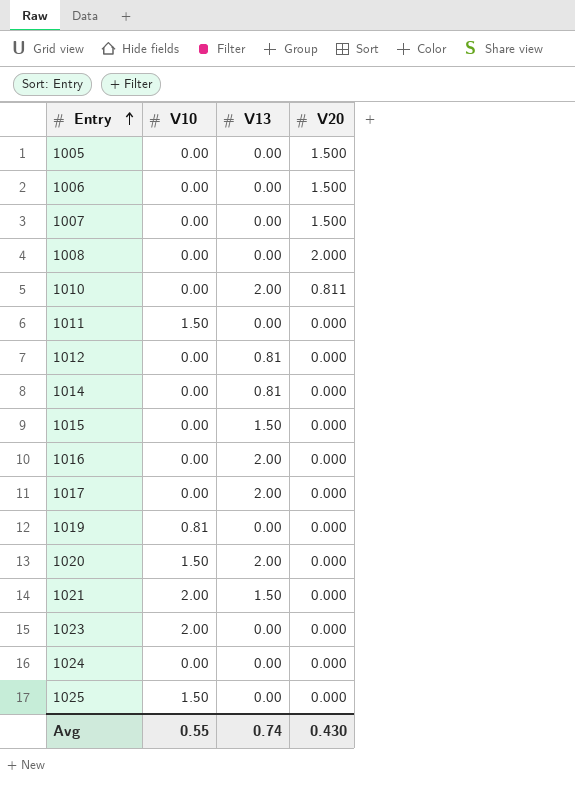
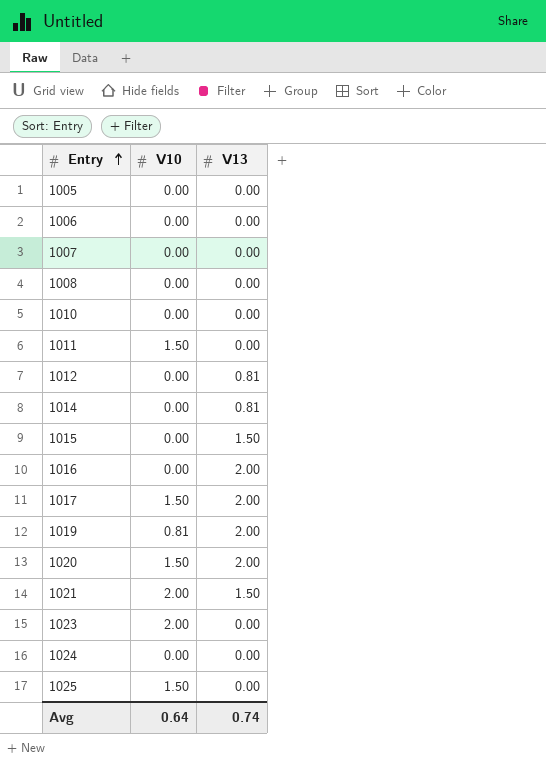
column V20 | position: 4 -> none
1010 | V13: 2.00 -> 0.00
1017 | V10: 0.00 -> 1.50
1019 | V13: 0.00 -> 2.00
Avg | V10: 0.55 -> 0.64

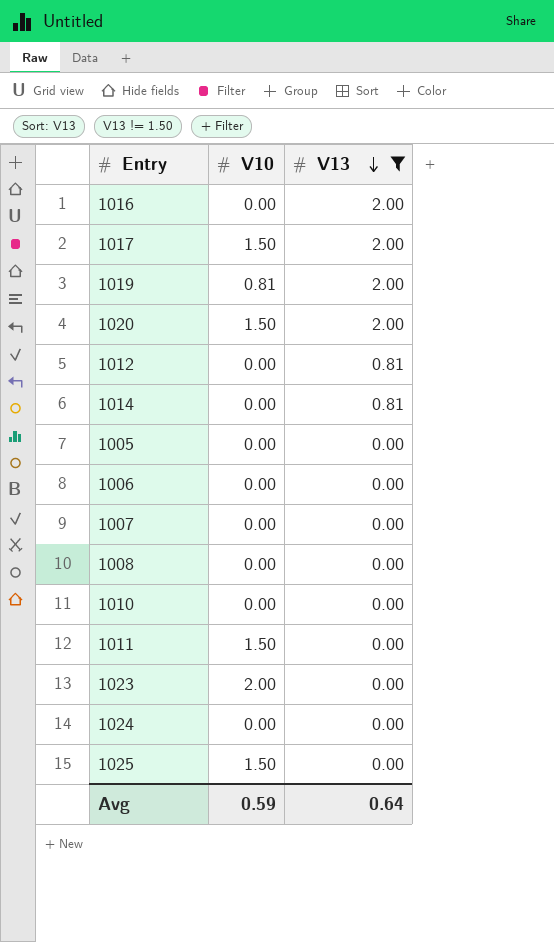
filter: none -> V13 != 1.50
row order: Entry ascending -> V13 descending
Avg | V10: 0.64 -> 0.59
Avg | V13: 0.74 -> 0.64

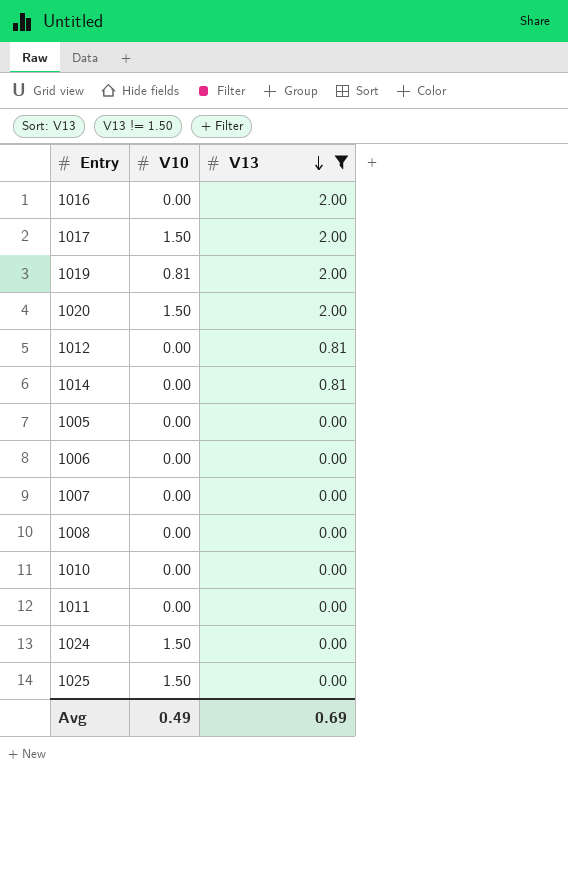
row 1023: 2.00 | 0.00 -> none
1011 | V10: 1.50 -> 0.00
1024 | V10: 0.00 -> 1.50
Avg | V10: 0.59 -> 0.49
Avg | V13: 0.64 -> 0.69

